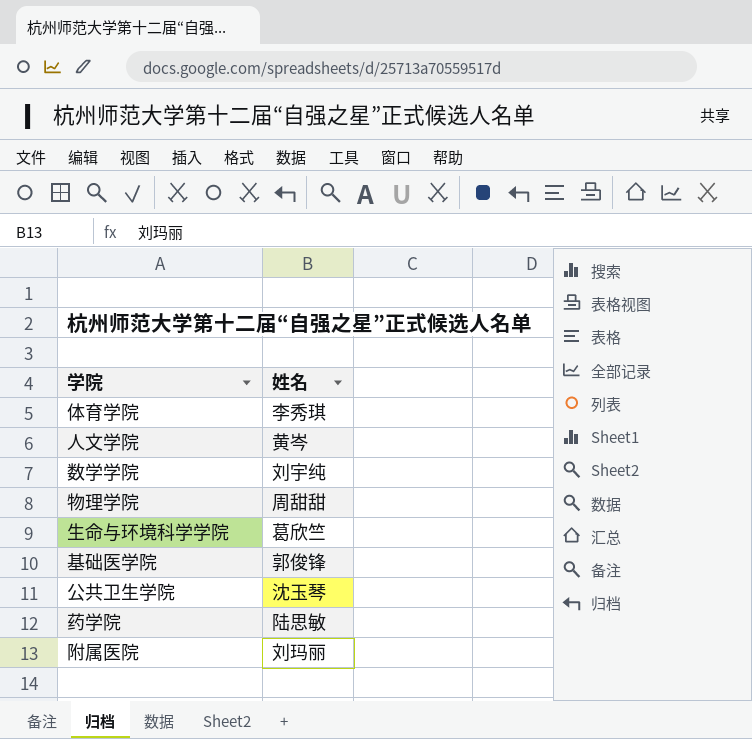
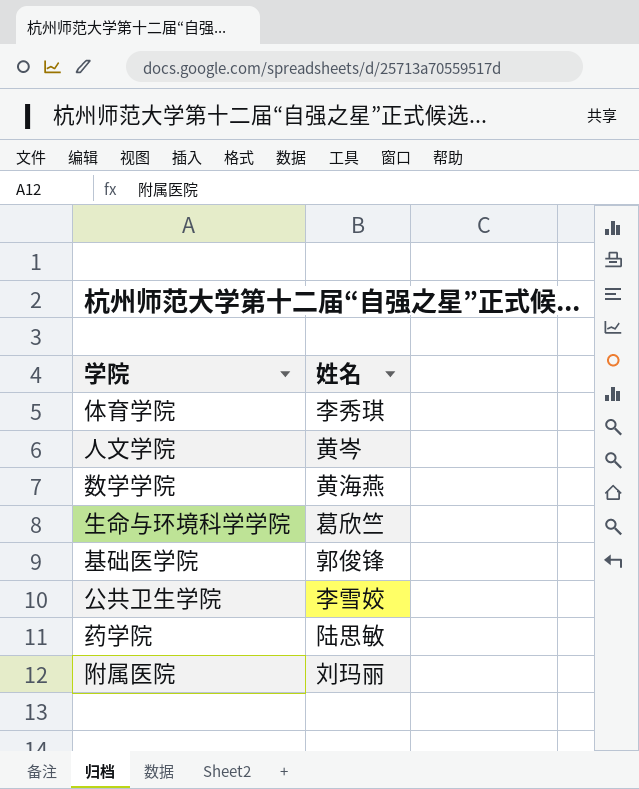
row 物理学院: 周甜甜 -> none
数学学院 | 姓名: 刘宇纯 -> 黄海燕
公共卫生学院 | 姓名: 沈玉琴 -> 李雪姣

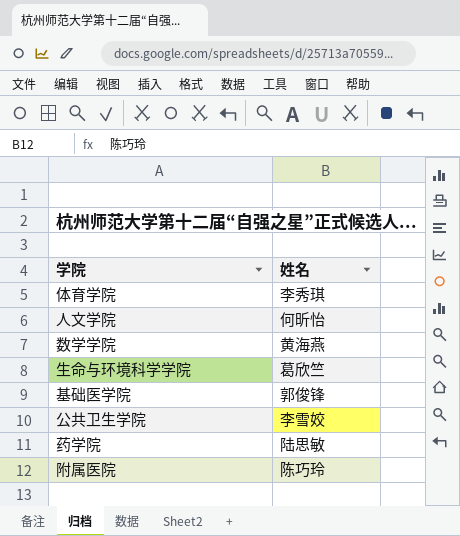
人文学院 | 姓名: 黄岑 -> 何昕怡
附属医院 | 姓名: 刘玛丽 -> 陈巧玲

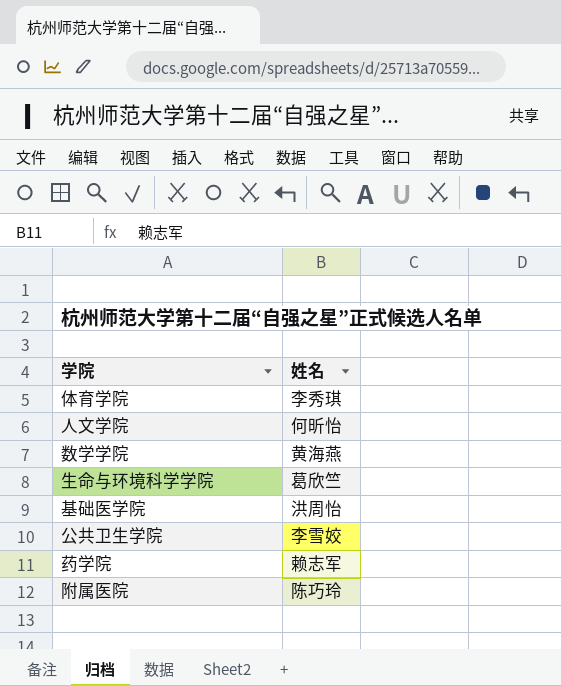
基础医学院 | 姓名: 郭俊锋 -> 洪周怡
药学院 | 姓名: 陆思敏 -> 赖志军

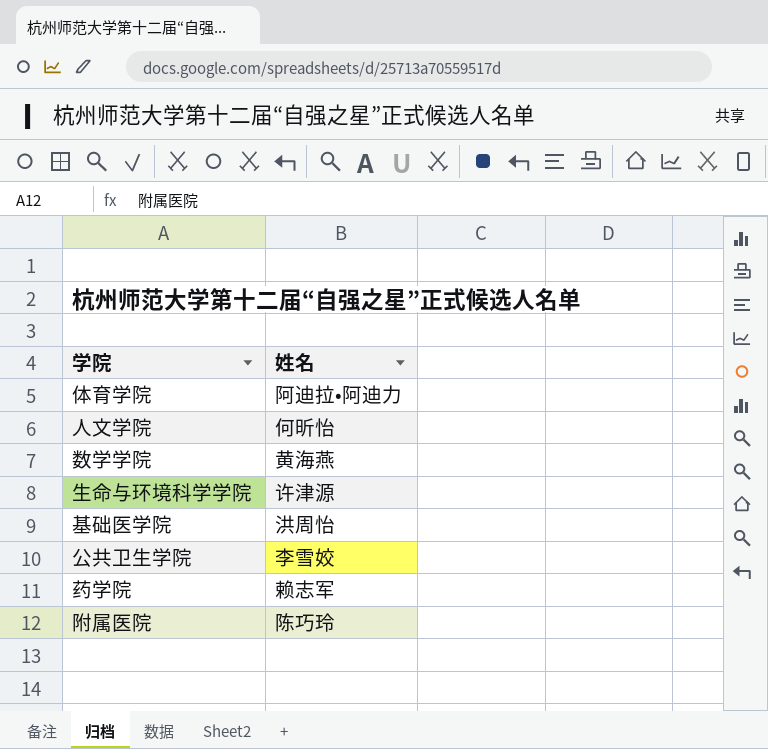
体育学院 | 姓名: 李秀琪 -> 阿迪拉•阿迪力
生命与环境科学学院 | 姓名: 葛欣竺 -> 许津源

